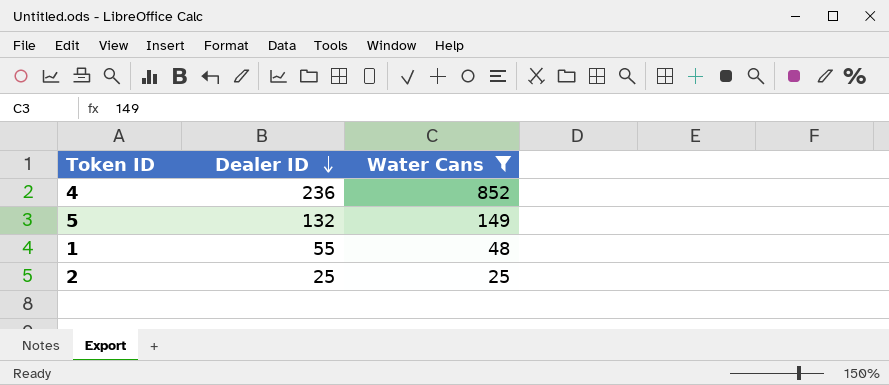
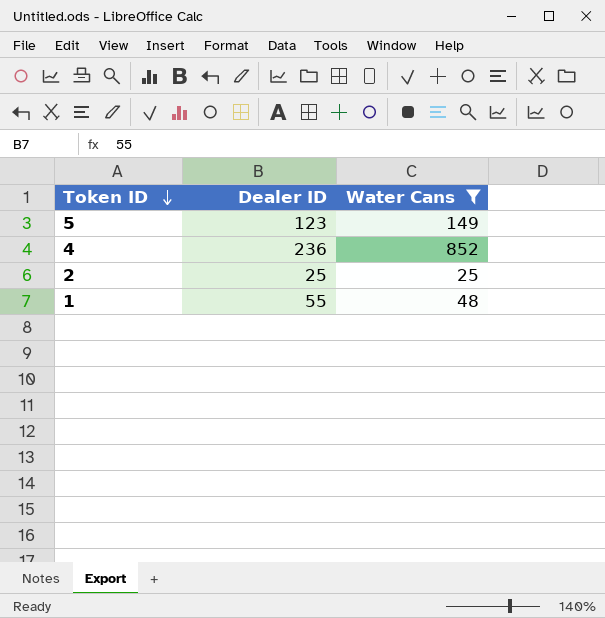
row order: Dealer ID descending -> Token ID descending
5 | Dealer ID: 132 -> 123

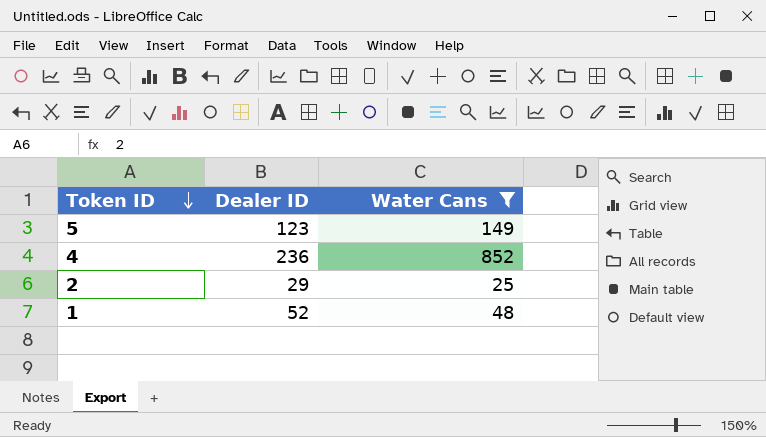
2 | Dealer ID: 25 -> 29
1 | Dealer ID: 55 -> 52

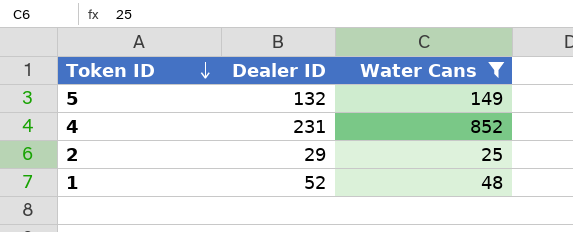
5 | Dealer ID: 123 -> 132
4 | Dealer ID: 236 -> 231

